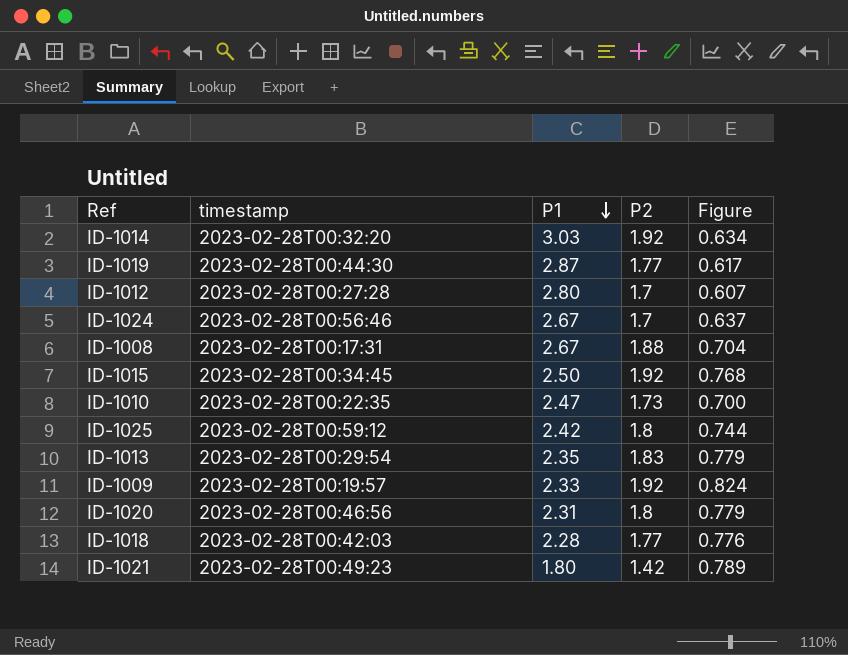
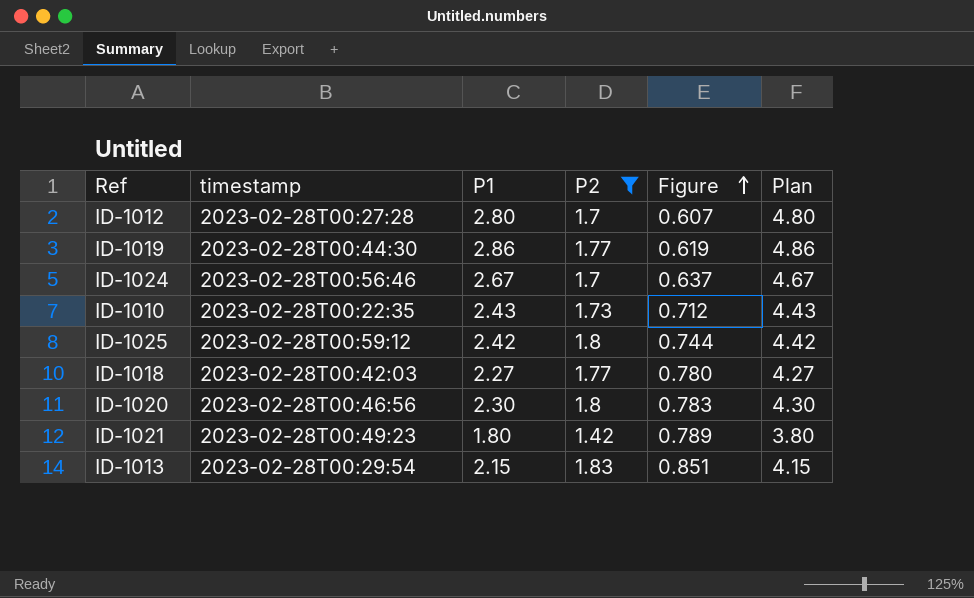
filter: none -> P2 <= 1.83
row order: P1 descending -> Figure ascending
column Plan | formula: none -> [P1] + 2
ID-1019 | P1: 2.87 -> 2.86
ID-1019 | Figure: 0.617 -> 0.619
ID-1010 | P1: 2.47 -> 2.43
ID-1010 | Figure: 0.700 -> 0.712
ID-1018 | P1: 2.28 -> 2.27
ID-1018 | Figure: 0.776 -> 0.780
ID-1020 | P1: 2.31 -> 2.30
ID-1020 | Figure: 0.779 -> 0.783
ID-1013 | P1: 2.35 -> 2.15
ID-1013 | Figure: 0.779 -> 0.851

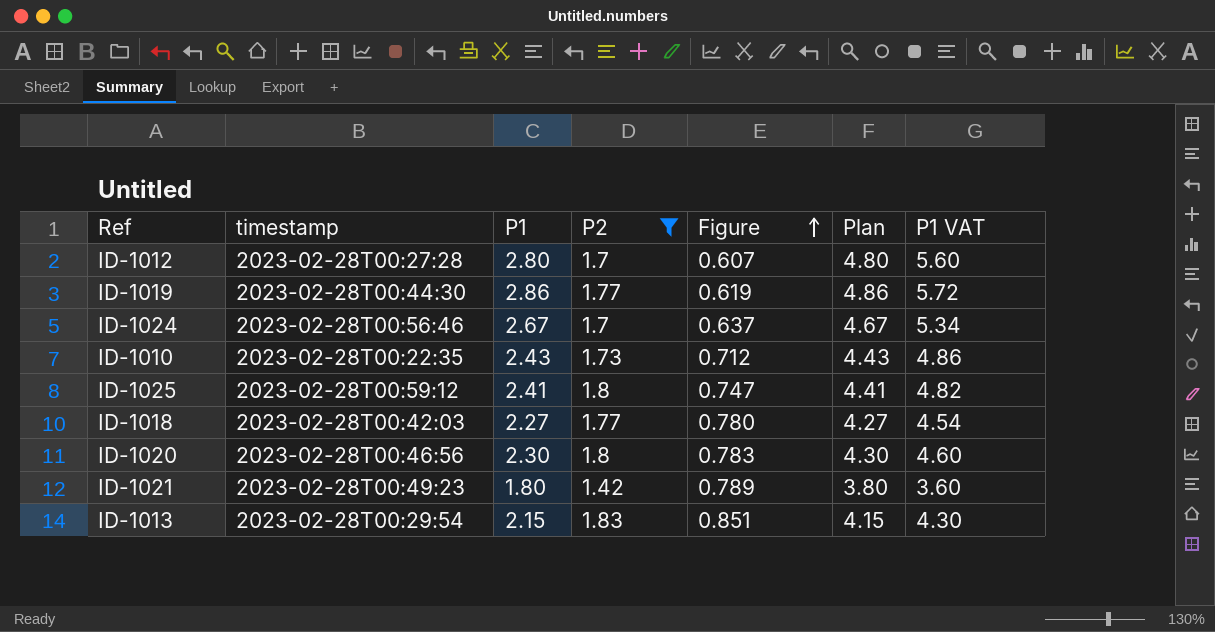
column P1 VAT | formula: none -> [P1] * 2
ID-1025 | P1: 2.42 -> 2.41
ID-1025 | Figure: 0.744 -> 0.747
ID-1025 | Plan: 4.42 -> 4.41

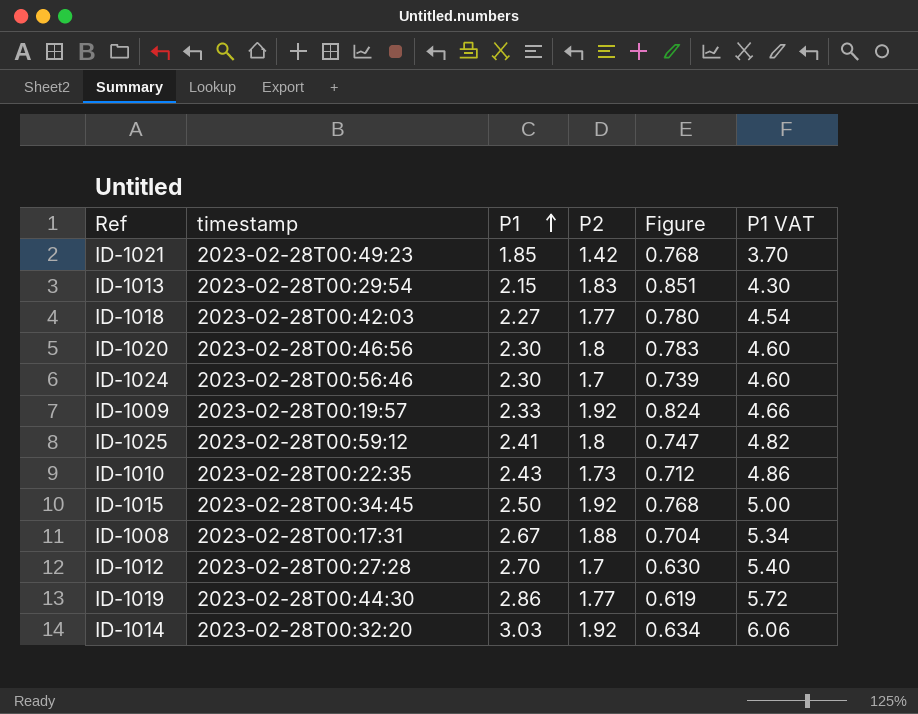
filter: P2 <= 1.83 -> none
row order: Figure ascending -> P1 ascending
column Plan | formula: [P1] + 2 -> none
ID-1021 | P1: 1.80 -> 1.85
ID-1021 | Figure: 0.789 -> 0.768
ID-1021 | P1 VAT: 3.60 -> 3.70
ID-1024 | P1: 2.67 -> 2.30
ID-1024 | Figure: 0.637 -> 0.739
ID-1024 | P1 VAT: 5.34 -> 4.60
ID-1012 | P1: 2.80 -> 2.70
ID-1012 | Figure: 0.607 -> 0.630
ID-1012 | P1 VAT: 5.60 -> 5.40

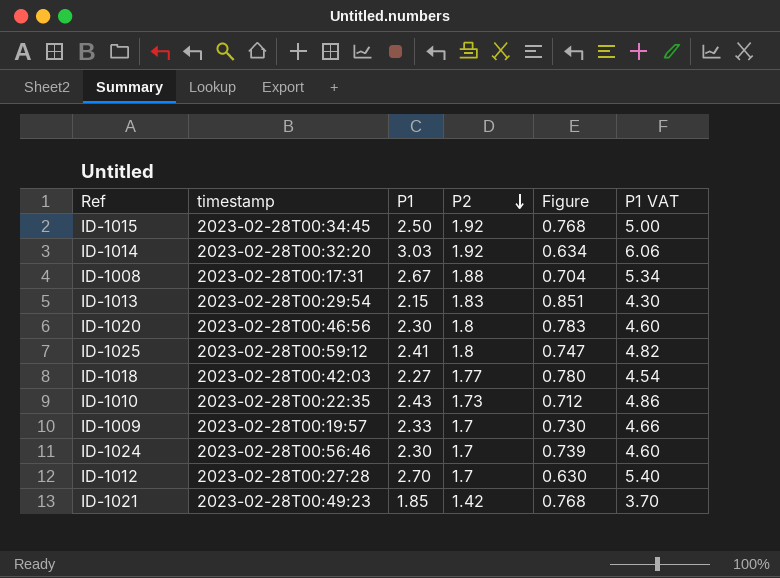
row order: P1 ascending -> P2 descending
row ID-1019: 2023-02-28T00:44:30 | 2.86 | 1.77 | 0.619 | 5.72 -> none
ID-1009 | P2: 1.92 -> 1.7
ID-1009 | Figure: 0.824 -> 0.730

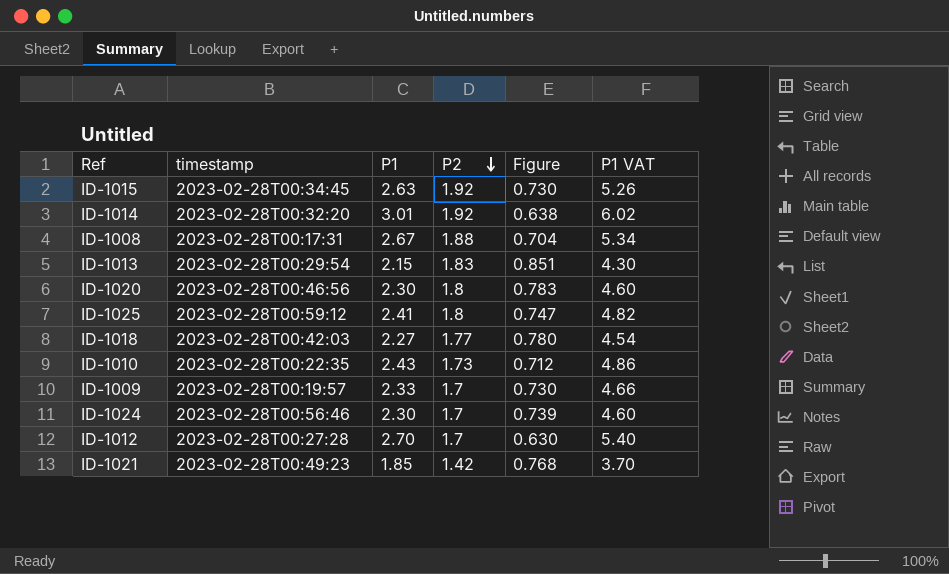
ID-1015 | P1: 2.50 -> 2.63
ID-1015 | Figure: 0.768 -> 0.730
ID-1015 | P1 VAT: 5.00 -> 5.26
ID-1014 | P1: 3.03 -> 3.01
ID-1014 | Figure: 0.634 -> 0.638
ID-1014 | P1 VAT: 6.06 -> 6.02

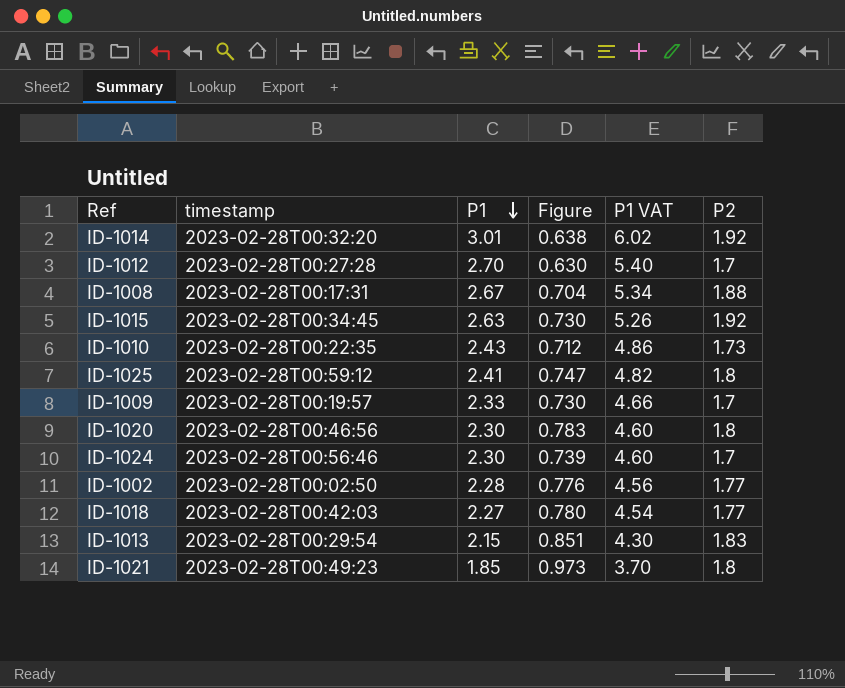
row order: P2 descending -> P1 descending
column P2 | position: 4 -> 6
row ID-1002: none -> 2023-02-28T00:02:50 | 2.28 | 0.776 | 4.56 | 1.77
ID-1021 | Figure: 0.768 -> 0.973
ID-1021 | P2: 1.42 -> 1.8

